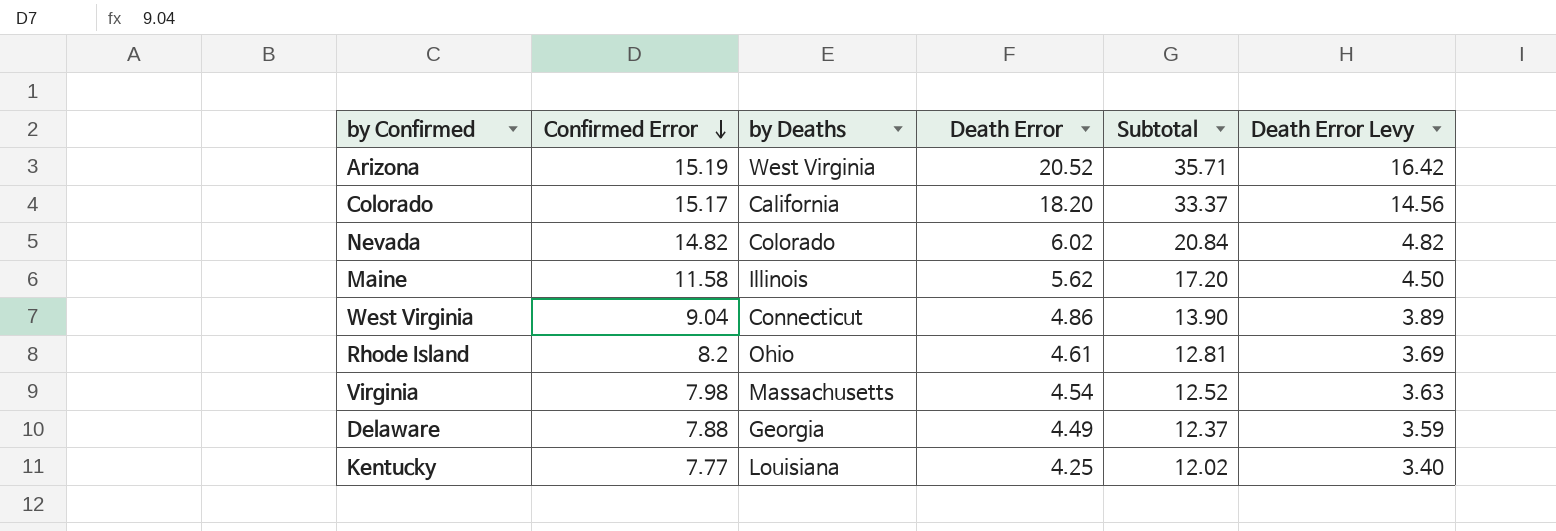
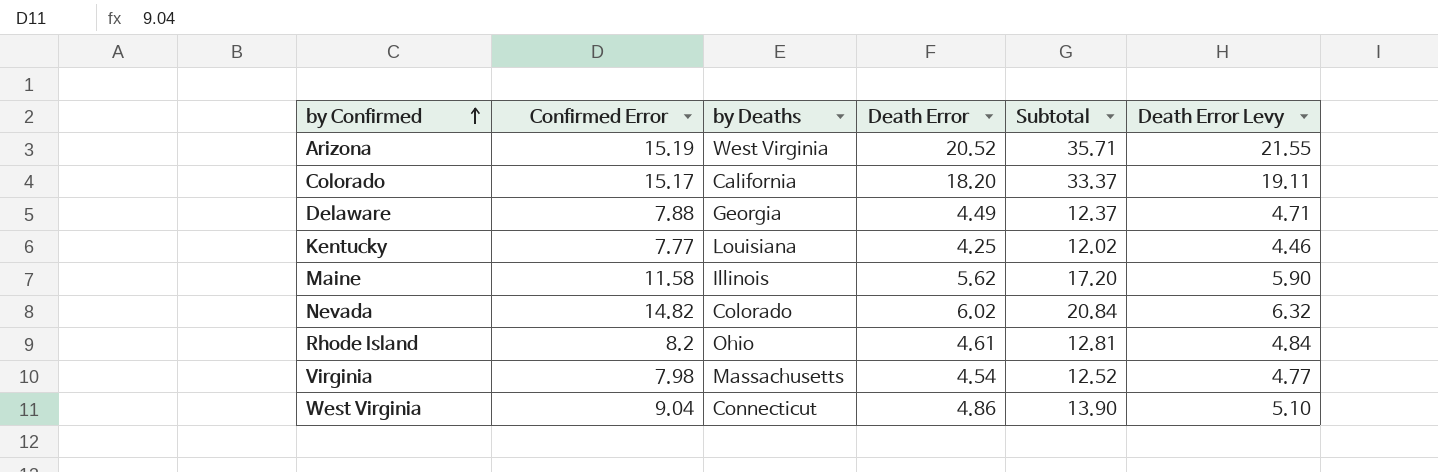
row order: Confirmed Error descending -> by Confirmed ascending
column Death Error Levy | formula: [Death Error] * 0.8 -> [Death Error] * 1.05

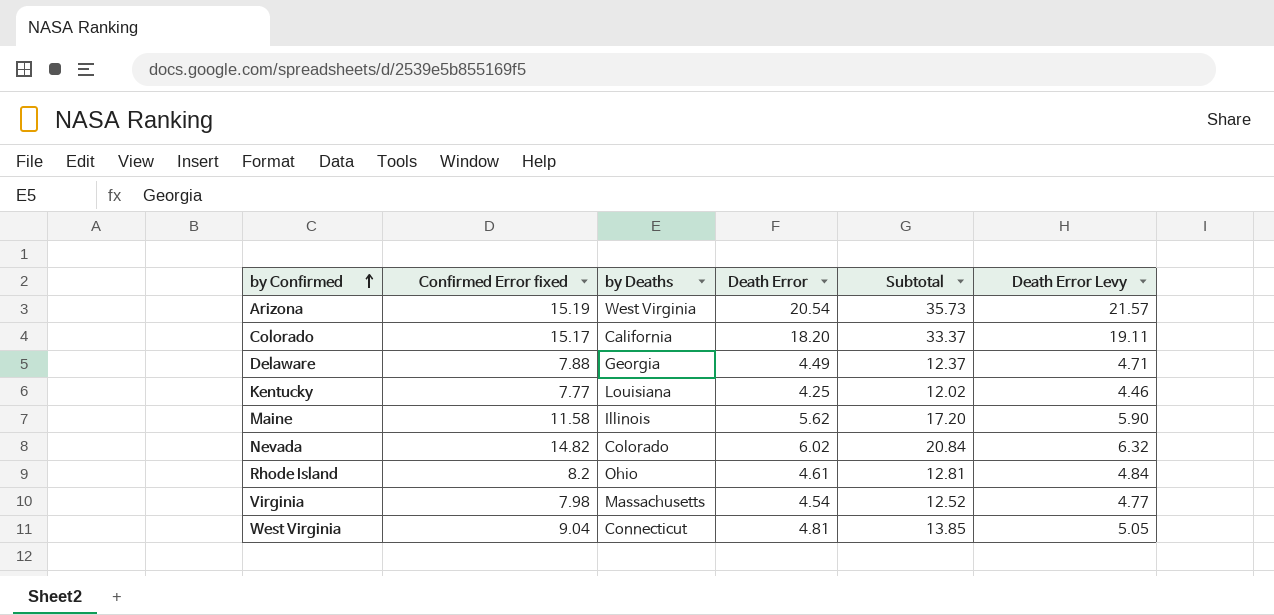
column name: Confirmed Error -> Confirmed Error fixed
Arizona | Death Error: 20.52 -> 20.54
Arizona | Subtotal: 35.71 -> 35.73
Arizona | Death Error Levy: 21.55 -> 21.57
West Virginia | Death Error: 4.86 -> 4.81
West Virginia | Subtotal: 13.90 -> 13.85
West Virginia | Death Error Levy: 5.10 -> 5.05

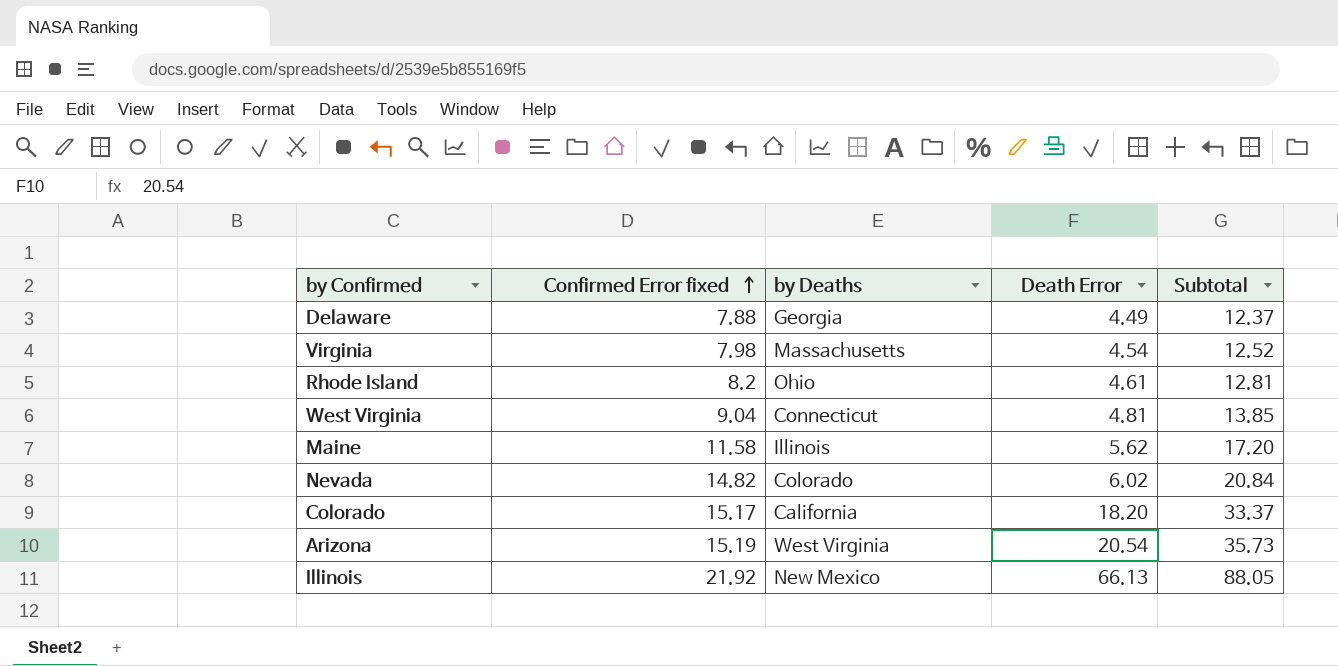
row order: by Confirmed ascending -> Confirmed Error fixed ascending
column Death Error Levy | formula: [Death Error] * 1.05 -> none
row Kentucky: 7.77 | Louisiana | 4.25 | 12.02 | 4.46 -> none
row Illinois: none -> 21.92 | New Mexico | 66.13 | 88.05

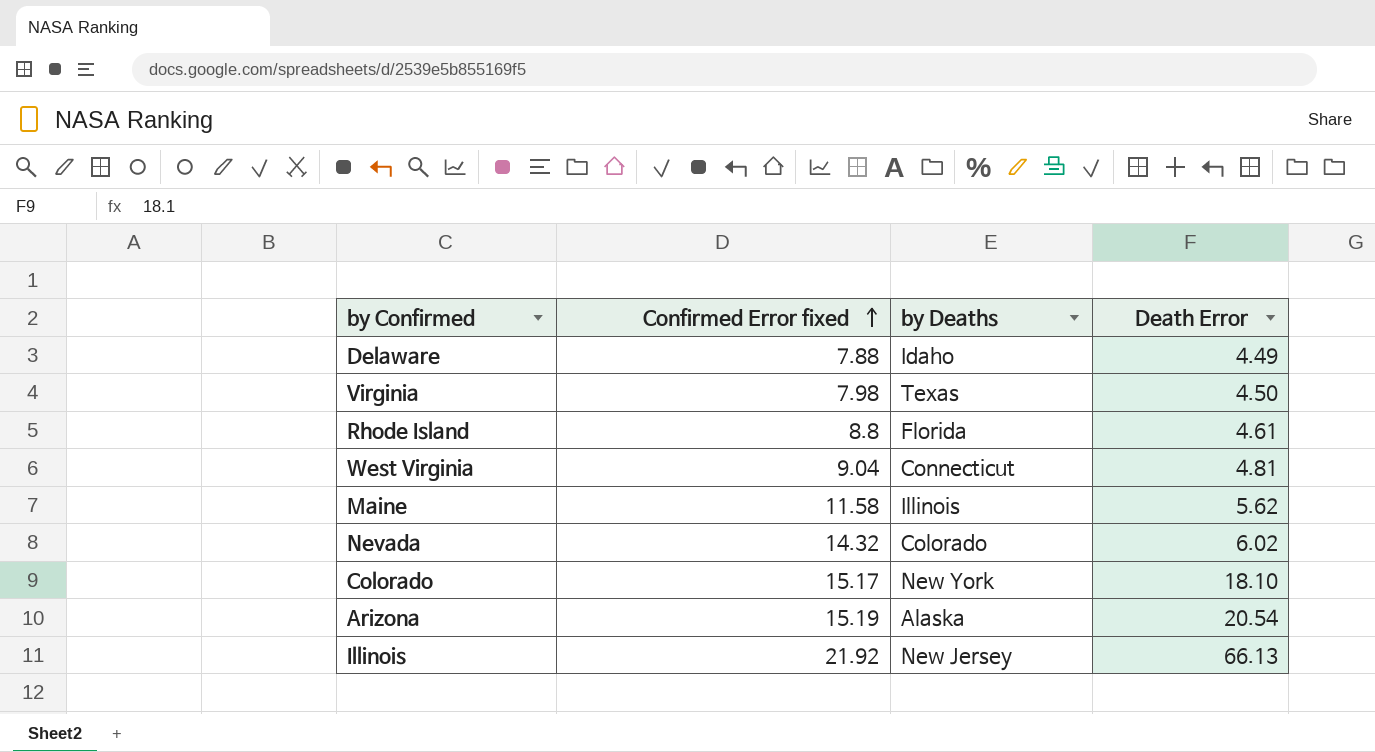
column Subtotal | formula: [Confirmed Error fixed] + [Death Error] -> none
Delaware | by Deaths: Georgia -> Idaho
Virginia | by Deaths: Massachusetts -> Texas
Virginia | Death Error: 4.54 -> 4.50
Rhode Island | Confirmed Error fixed: 8.2 -> 8.8
Rhode Island | by Deaths: Ohio -> Florida
Nevada | Confirmed Error fixed: 14.82 -> 14.32
Colorado | by Deaths: California -> New York
Colorado | Death Error: 18.20 -> 18.10
Arizona | by Deaths: West Virginia -> Alaska
Illinois | by Deaths: New Mexico -> New Jersey

